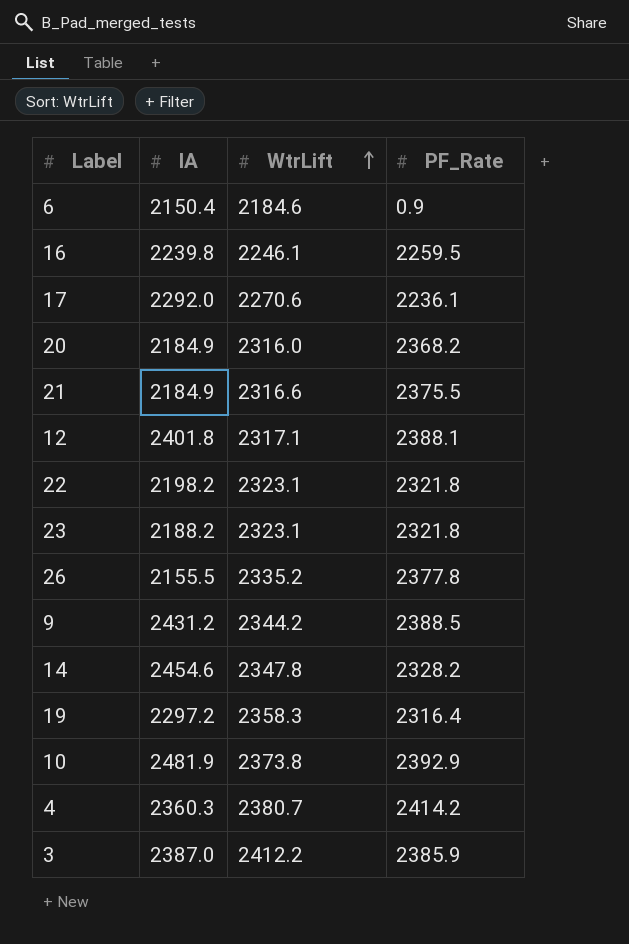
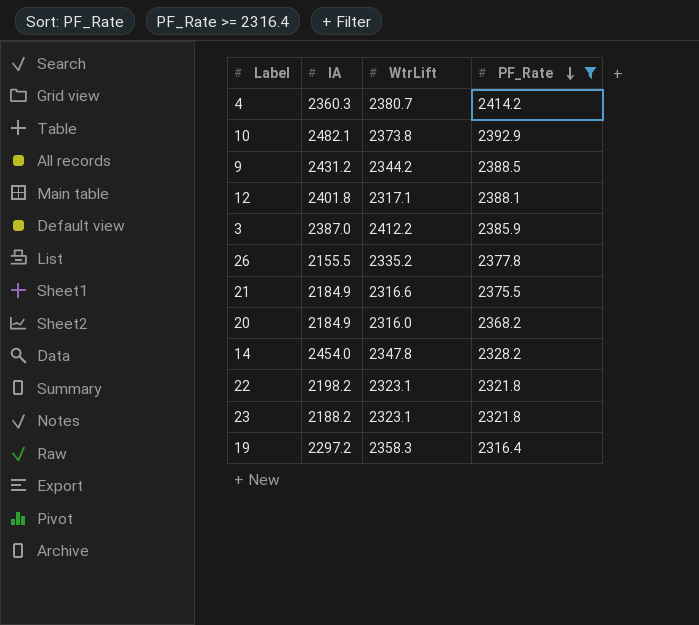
filter: none -> PF_Rate >= 2316.4
row order: WtrLift ascending -> PF_Rate descending
10 | IA: 2481.9 -> 2482.1
14 | IA: 2454.6 -> 2454.0

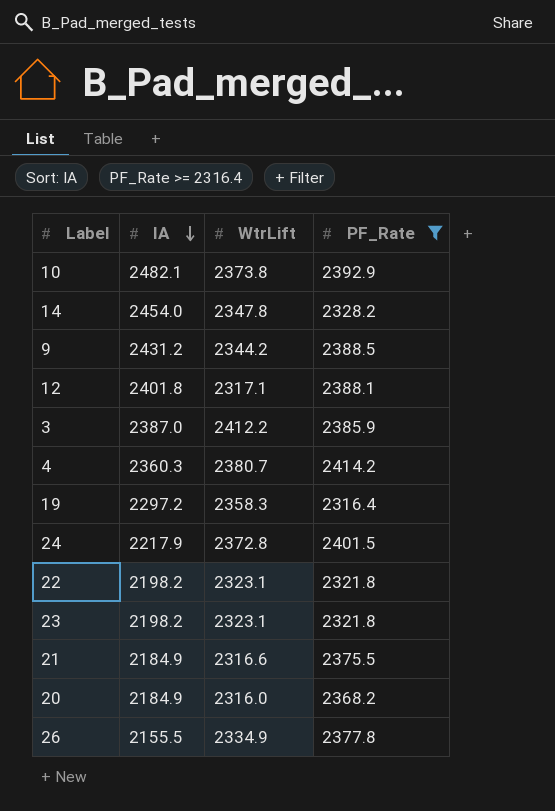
row order: PF_Rate descending -> IA descending
row 24: none -> 2217.9 | 2372.8 | 2401.5
23 | IA: 2188.2 -> 2198.2
26 | WtrLift: 2335.2 -> 2334.9

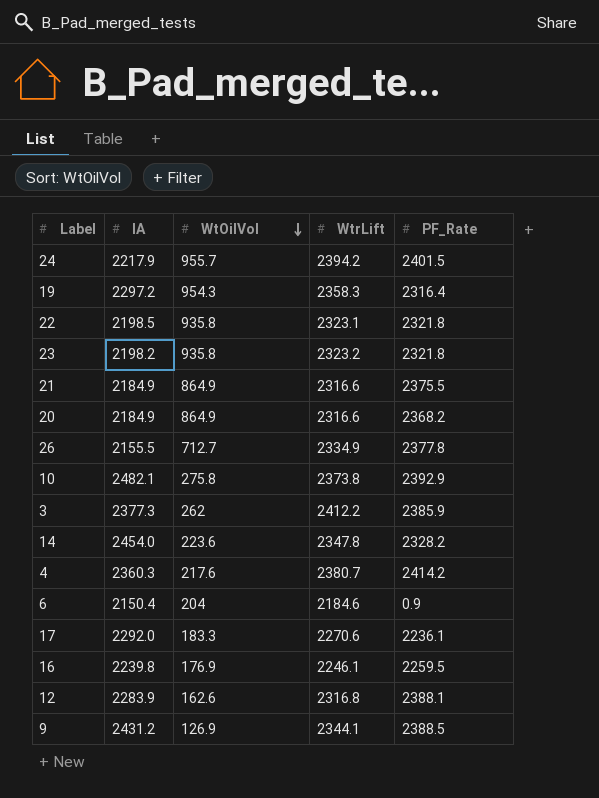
filter: PF_Rate >= 2316.4 -> none
row order: IA descending -> WtOilVol descending
column WtOilVol | position: none -> 3
24 | WtrLift: 2372.8 -> 2394.2
22 | IA: 2198.2 -> 2198.5
23 | WtrLift: 2323.1 -> 2323.2
20 | WtrLift: 2316.0 -> 2316.6
3 | IA: 2387.0 -> 2377.3
12 | IA: 2401.8 -> 2283.9
12 | WtrLift: 2317.1 -> 2316.8
9 | WtrLift: 2344.2 -> 2344.1

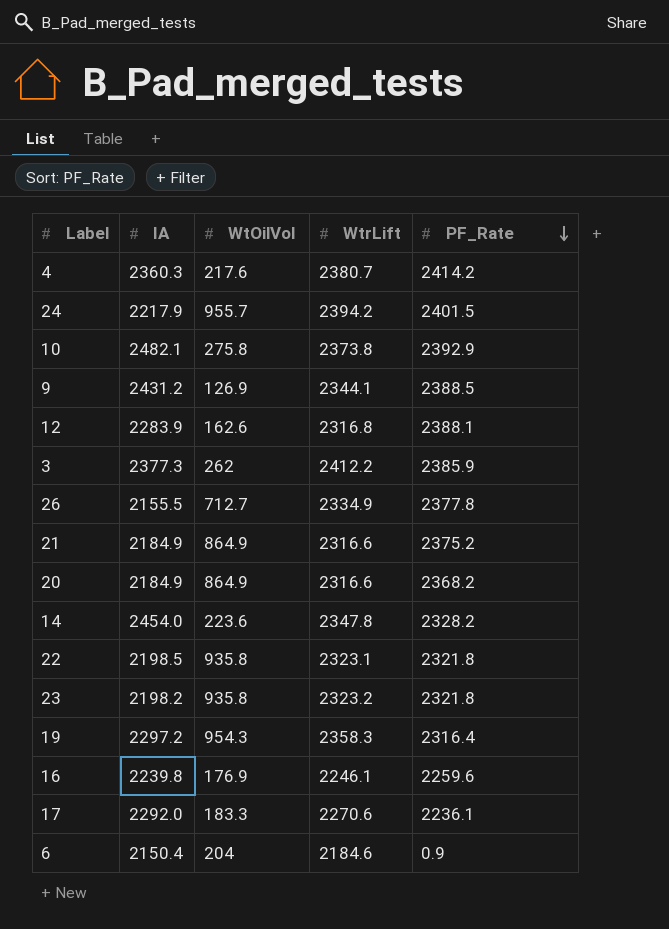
row order: WtOilVol descending -> PF_Rate descending
21 | PF_Rate: 2375.5 -> 2375.2
16 | PF_Rate: 2259.5 -> 2259.6

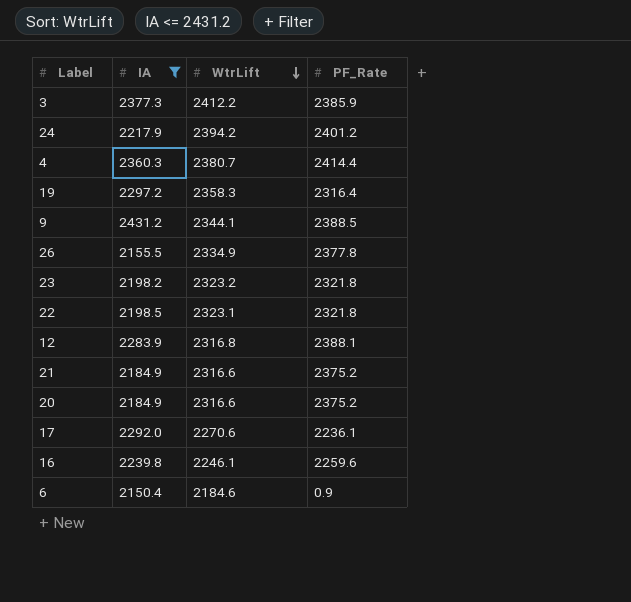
filter: none -> IA <= 2431.2
row order: PF_Rate descending -> WtrLift descending
column WtOilVol | position: 3 -> none
24 | PF_Rate: 2401.5 -> 2401.2
4 | PF_Rate: 2414.2 -> 2414.4
20 | PF_Rate: 2368.2 -> 2375.2

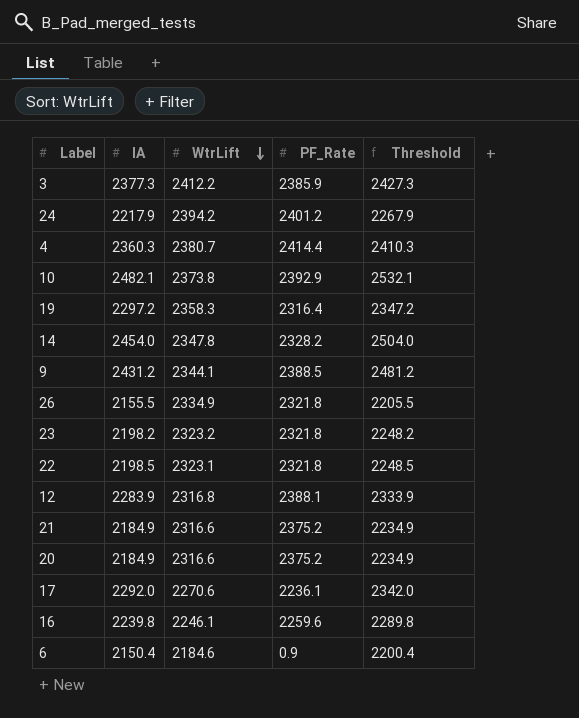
filter: IA <= 2431.2 -> none
column Threshold | formula: none -> [IA] + 50
26 | PF_Rate: 2377.8 -> 2321.8

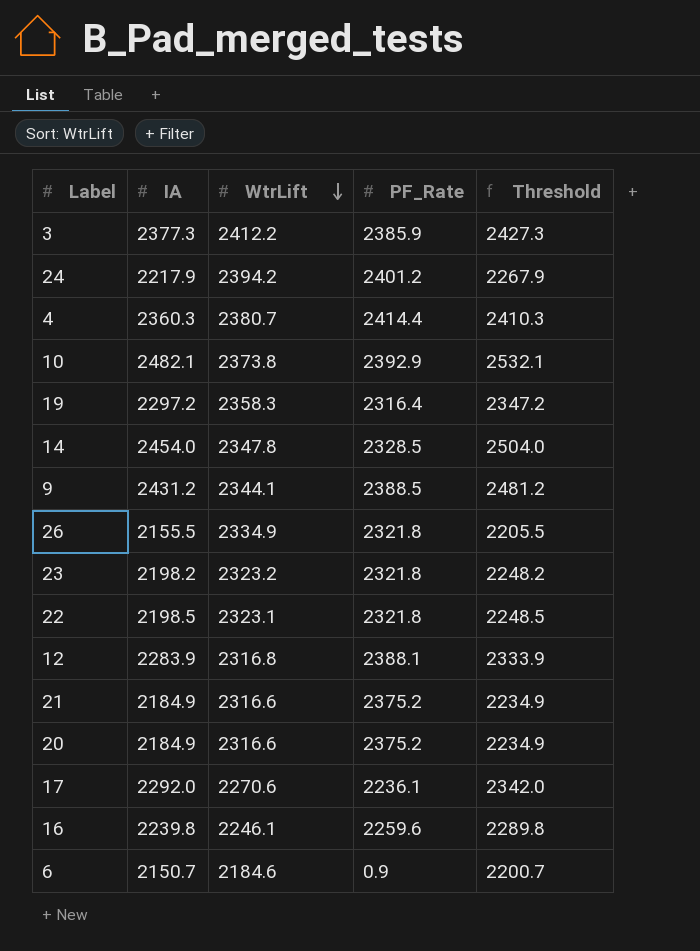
14 | PF_Rate: 2328.2 -> 2328.5
6 | IA: 2150.4 -> 2150.7
6 | Threshold: 2200.4 -> 2200.7

